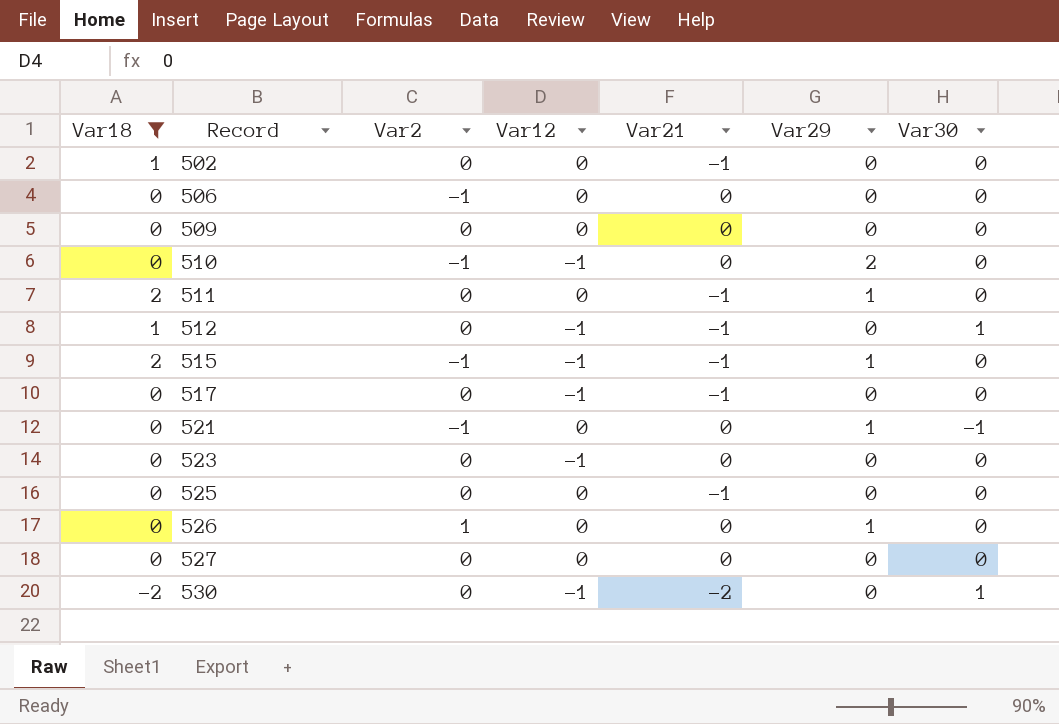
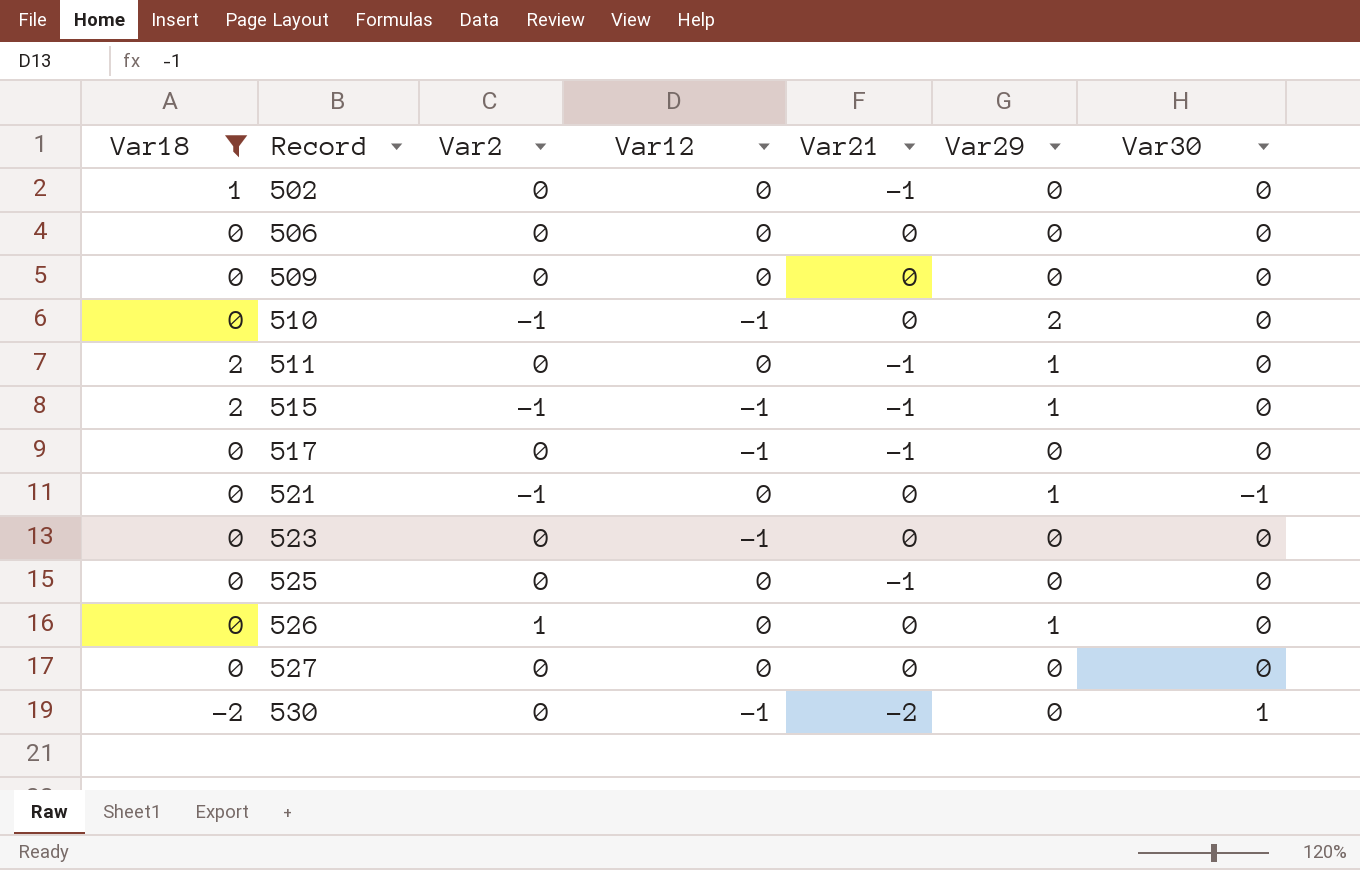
row 512: 1 | 0 | -1 | -1 | 0 | 1 -> none
506 | Var2: -1 -> 0

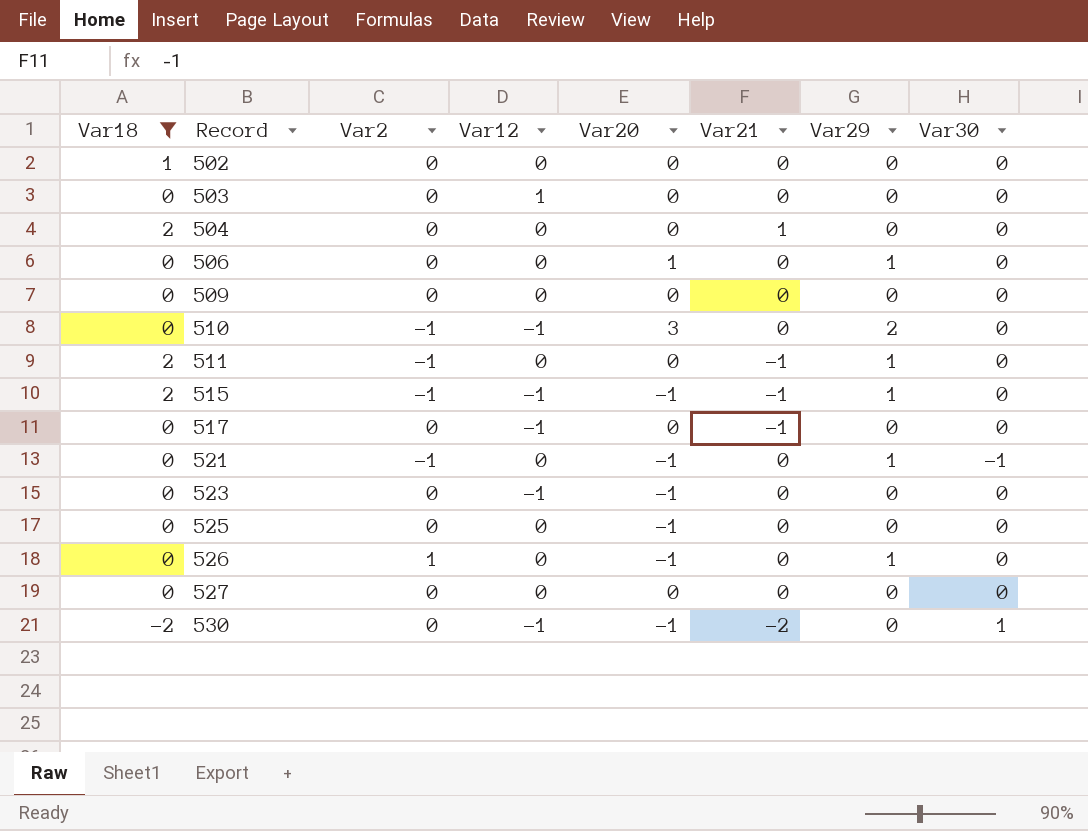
column Var20 | position: none -> 5
502 | Var21: -1 -> 0
row 503: none -> 0 | 0 | 1 | 0 | 0 | 0 | 0
row 504: none -> 2 | 0 | 0 | 0 | 1 | 0 | 0
506 | Var29: 0 -> 1
511 | Var2: 0 -> -1
525 | Var21: -1 -> 0

